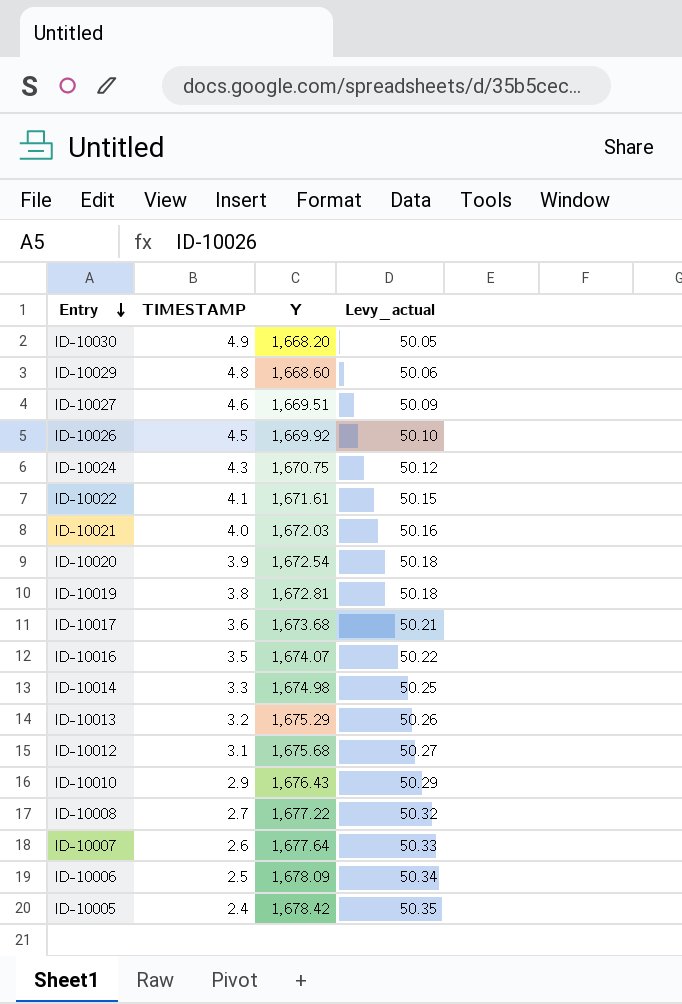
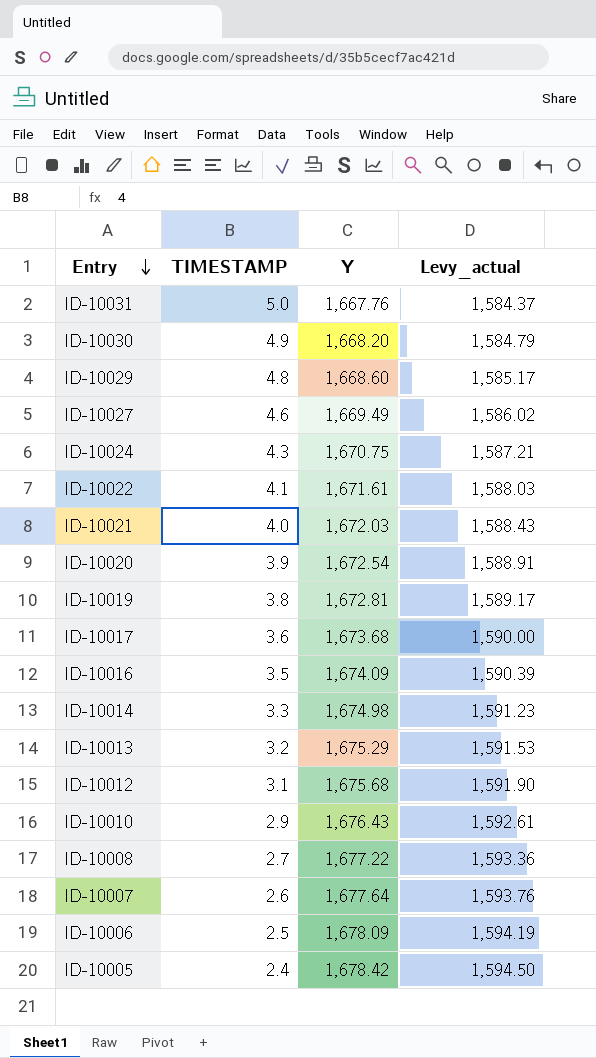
column Levy_actual | formula: [Y] * 0.03 -> [Y] * 0.95
row ID-10026: 4.5 | 1,669.92 | 50.10 -> none
row ID-10031: none -> 5.0 | 1,667.76 | 1,584.37
ID-10027 | Y: 1,669.51 -> 1,669.49
ID-10016 | Y: 1,674.07 -> 1,674.09

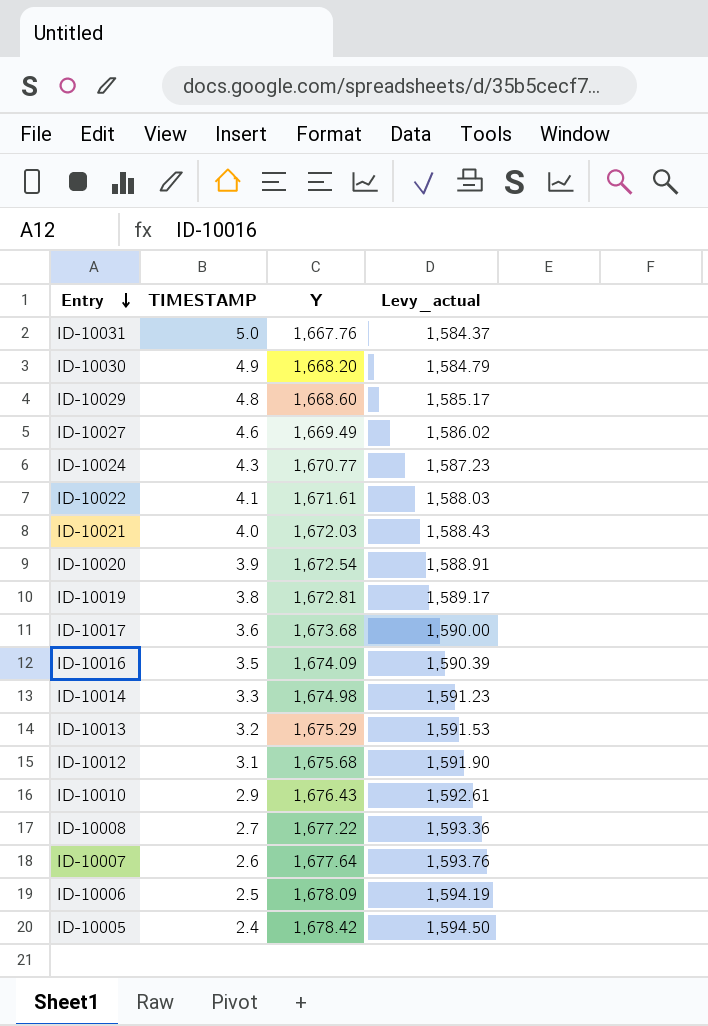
ID-10024 | Y: 1,670.75 -> 1,670.77
ID-10024 | Levy_actual: 1,587.21 -> 1,587.23

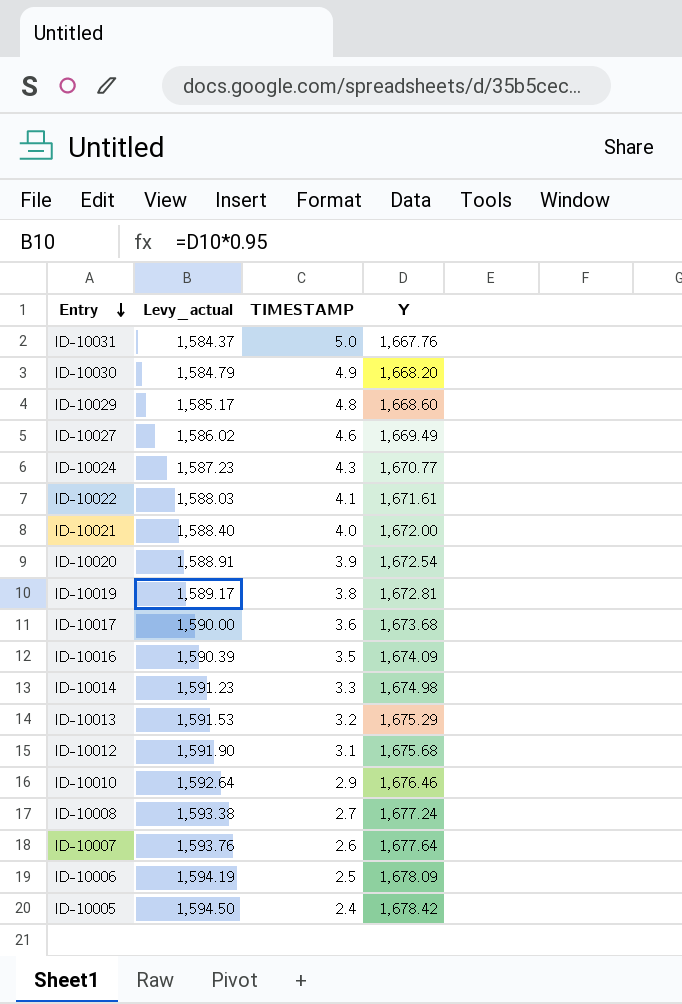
column Levy_actual | position: 4 -> 2
ID-10021 | Levy_actual: 1,588.43 -> 1,588.40
ID-10021 | Y: 1,672.03 -> 1,672.00
ID-10010 | Levy_actual: 1,592.61 -> 1,592.64
ID-10010 | Y: 1,676.43 -> 1,676.46
ID-10008 | Levy_actual: 1,593.36 -> 1,593.38
ID-10008 | Y: 1,677.22 -> 1,677.24

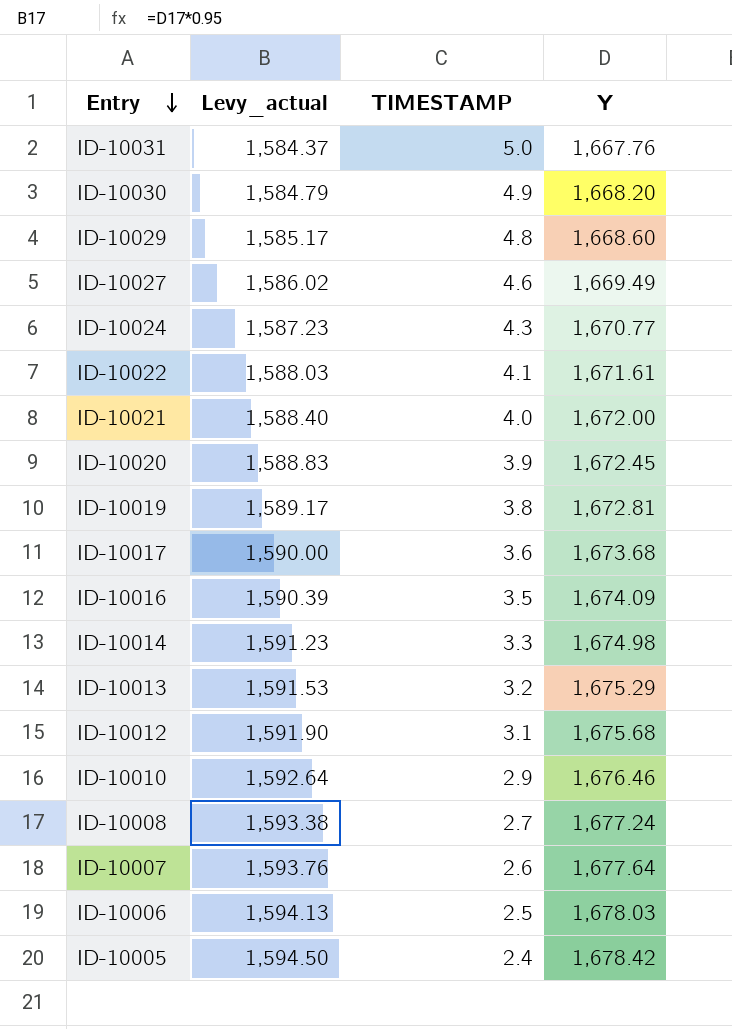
ID-10020 | Levy_actual: 1,588.91 -> 1,588.83
ID-10020 | Y: 1,672.54 -> 1,672.45
ID-10006 | Levy_actual: 1,594.19 -> 1,594.13
ID-10006 | Y: 1,678.09 -> 1,678.03

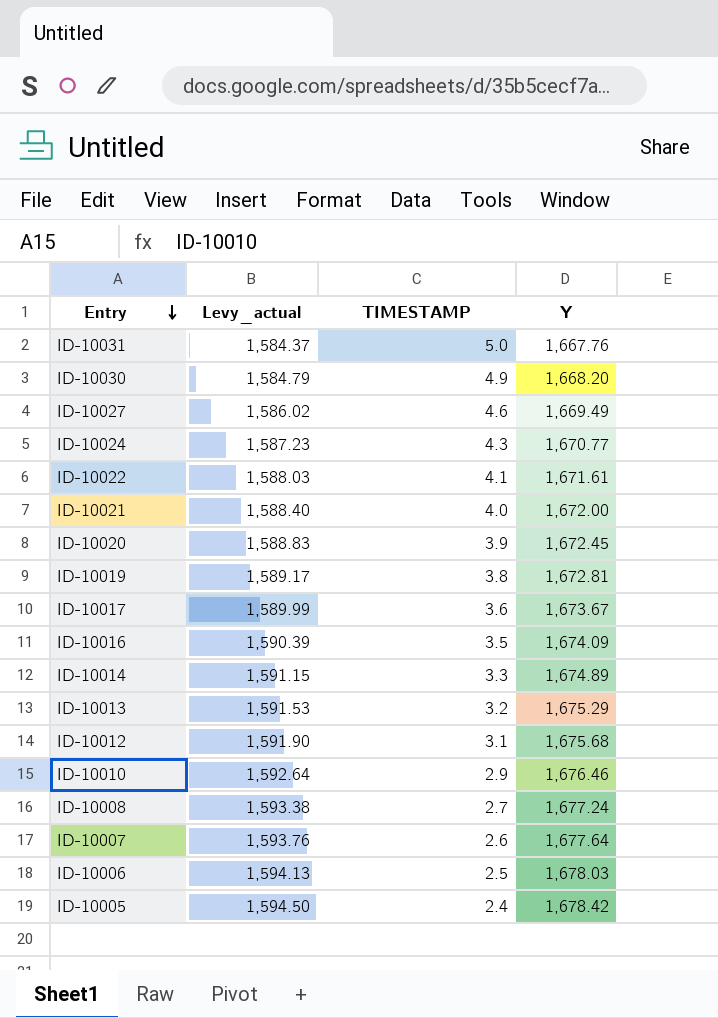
row ID-10029: 1,585.17 | 4.8 | 1,668.60 -> none
ID-10017 | Levy_actual: 1,590.00 -> 1,589.99
ID-10017 | Y: 1,673.68 -> 1,673.67
ID-10014 | Levy_actual: 1,591.23 -> 1,591.15
ID-10014 | Y: 1,674.98 -> 1,674.89

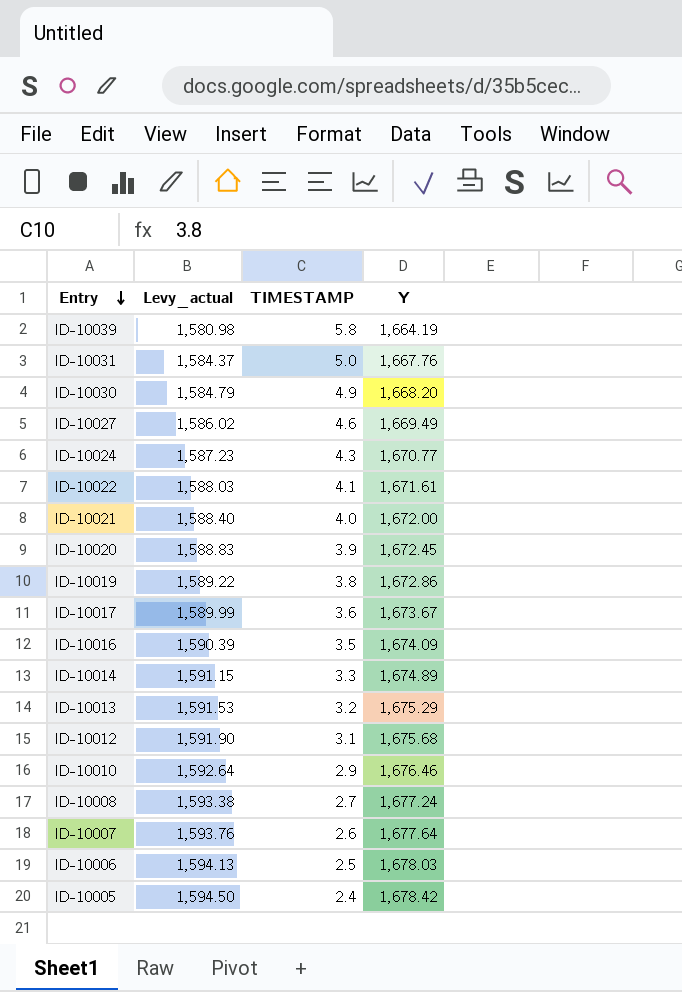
row ID-10039: none -> 1,580.98 | 5.8 | 1,664.19
ID-10019 | Levy_actual: 1,589.17 -> 1,589.22
ID-10019 | Y: 1,672.81 -> 1,672.86

